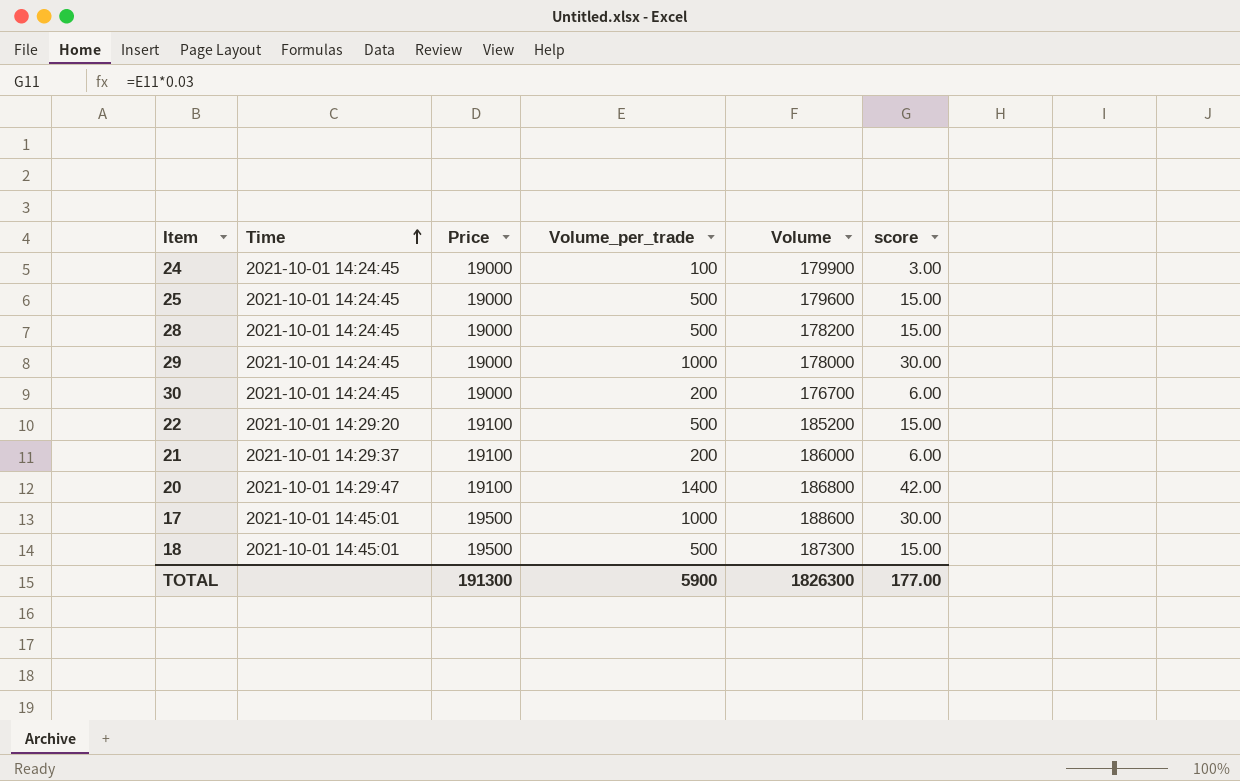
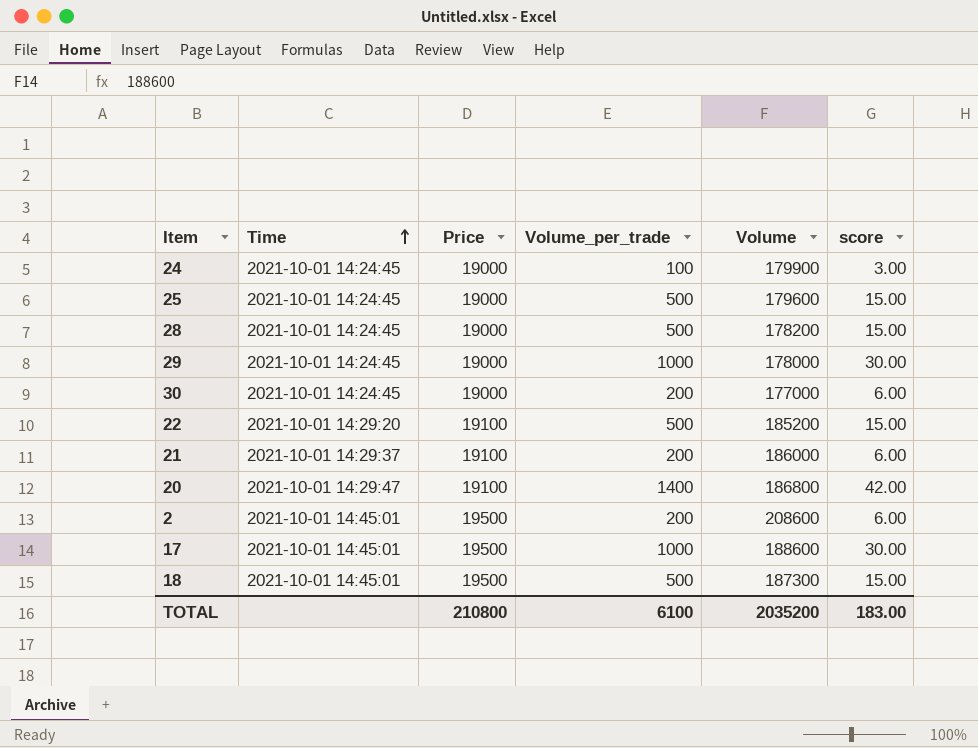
30 | Volume: 176700 -> 177000
row 2: none -> 2021-10-01 14:45:01 | 19500 | 200 | 208600 | 6.00
TOTAL | Price: 191300 -> 210800
TOTAL | Volume_per_trade: 5900 -> 6100
TOTAL | Volume: 1826300 -> 2035200
TOTAL | score: 177.00 -> 183.00

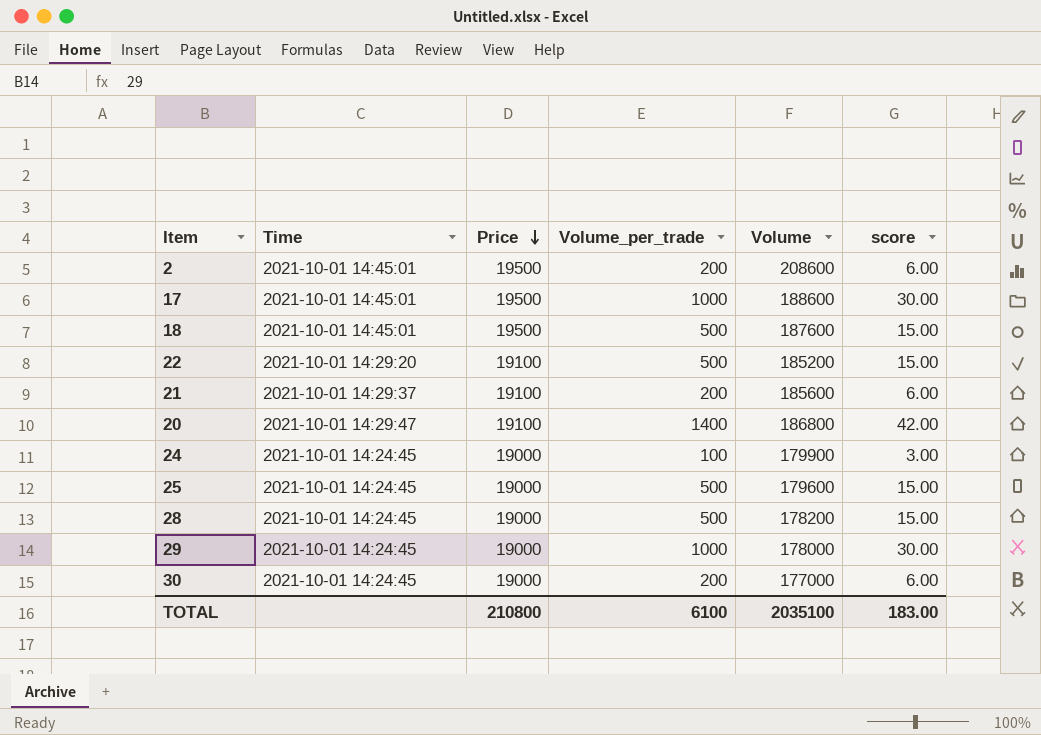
row order: Time ascending -> Price descending
18 | Volume: 187300 -> 187600
21 | Volume: 186000 -> 185600
TOTAL | Volume: 2035200 -> 2035100

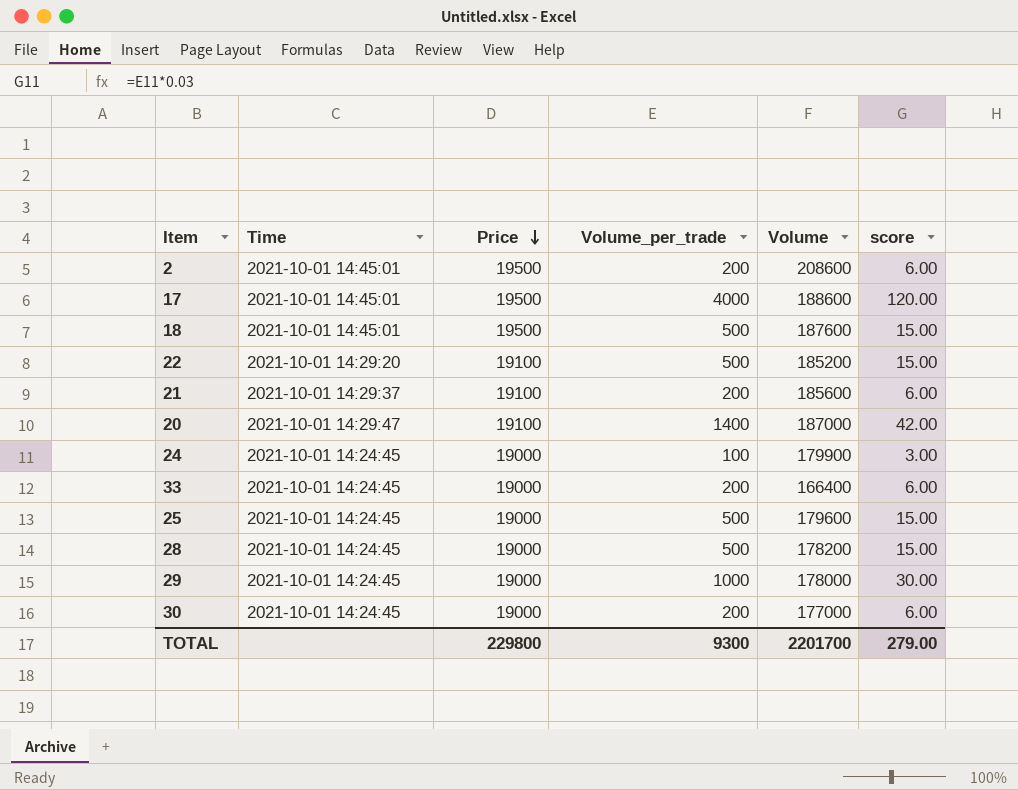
17 | Volume_per_trade: 1000 -> 4000
17 | score: 30.00 -> 120.00
20 | Volume: 186800 -> 187000
row 33: none -> 2021-10-01 14:24:45 | 19000 | 200 | 166400 | 6.00
TOTAL | Price: 210800 -> 229800
TOTAL | Volume_per_trade: 6100 -> 9300
TOTAL | Volume: 2035100 -> 2201700
TOTAL | score: 183.00 -> 279.00

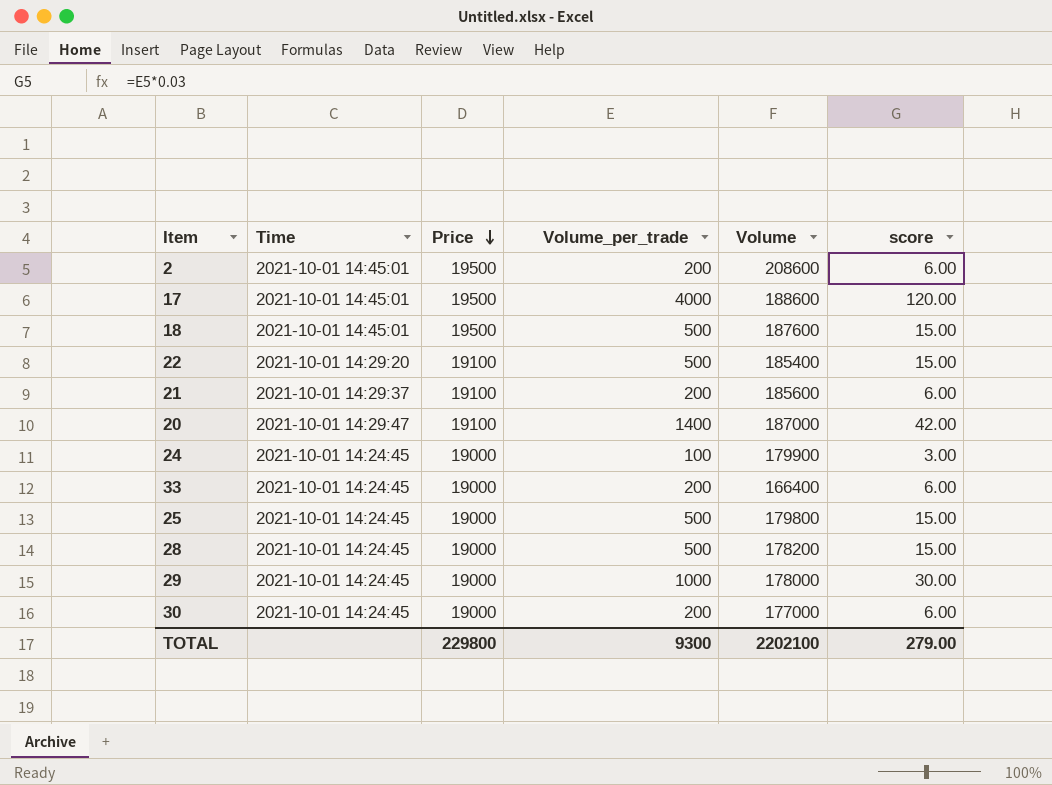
22 | Volume: 185200 -> 185400
25 | Volume: 179600 -> 179800
TOTAL | Volume: 2201700 -> 2202100

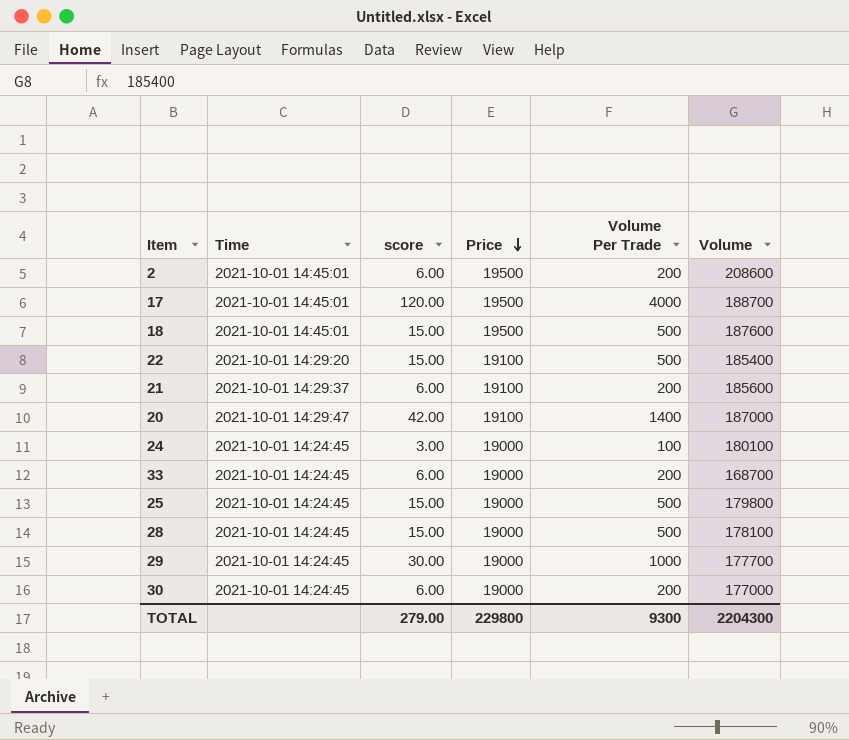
column score | position: 6 -> 3
column name: Volume_per_trade -> Volume Per Trade
17 | Volume: 188600 -> 188700
24 | Volume: 179900 -> 180100
33 | Volume: 166400 -> 168700
28 | Volume: 178200 -> 178100
29 | Volume: 178000 -> 177700
TOTAL | Volume: 2202100 -> 2204300

